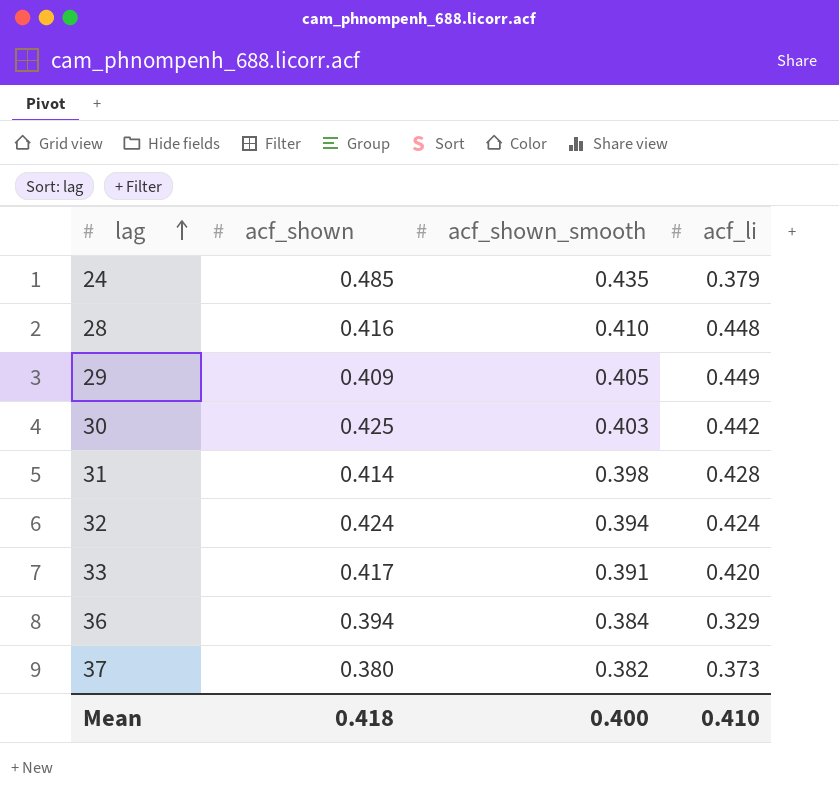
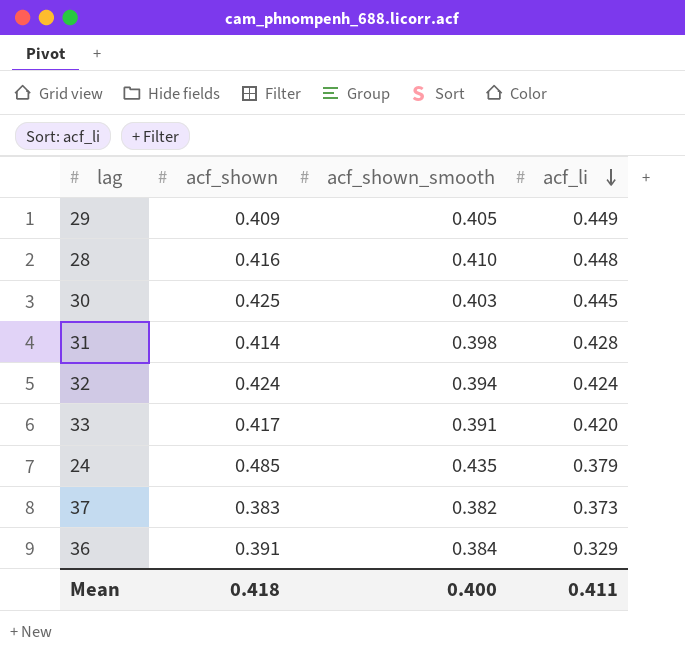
row order: lag ascending -> acf_li descending
30 | acf_li: 0.442 -> 0.445
37 | acf_shown: 0.380 -> 0.383
36 | acf_shown: 0.394 -> 0.391
Mean | acf_li: 0.410 -> 0.411

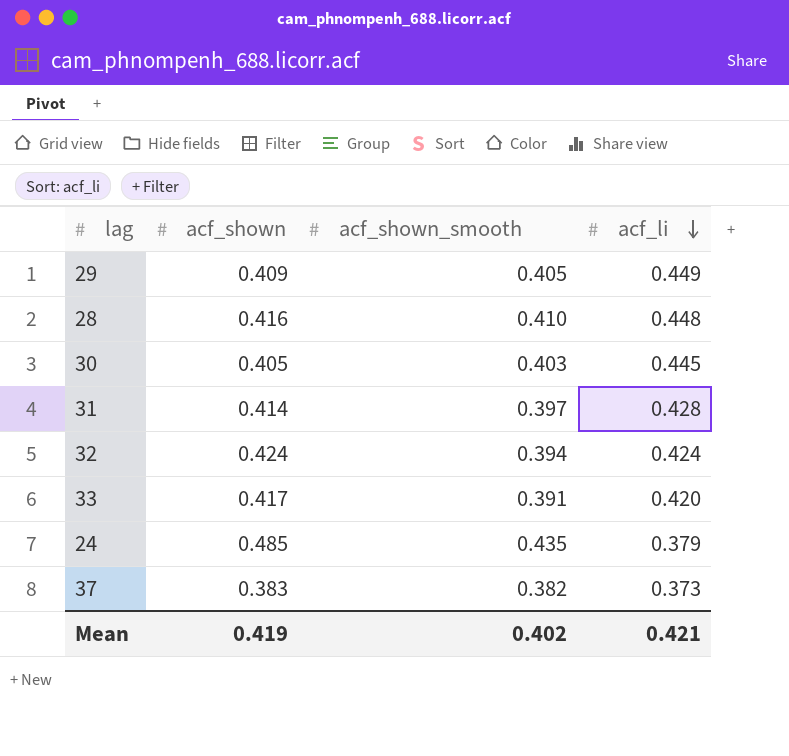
row 36: 0.391 | 0.384 | 0.329 -> none
30 | acf_shown: 0.425 -> 0.405
31 | acf_shown_smooth: 0.398 -> 0.397
Mean | acf_shown: 0.418 -> 0.419
Mean | acf_shown_smooth: 0.400 -> 0.402
Mean | acf_li: 0.411 -> 0.421

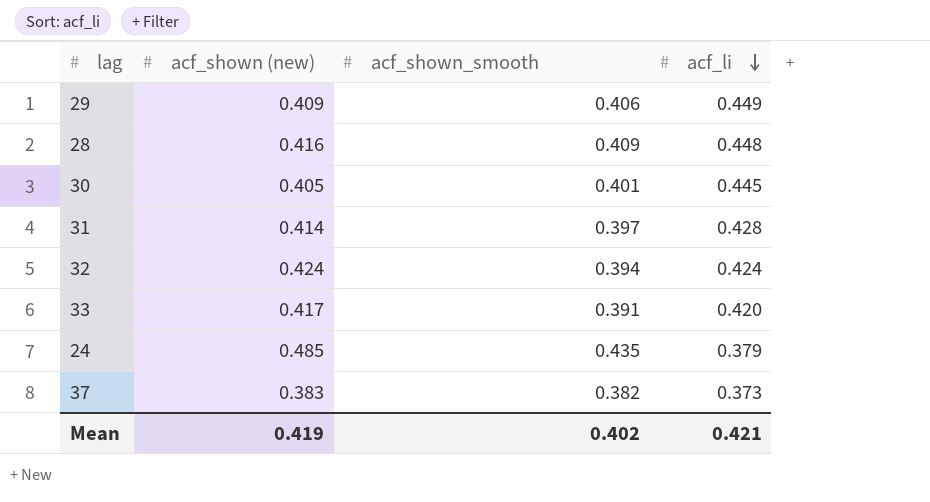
column name: acf_shown -> acf_shown (new)
29 | acf_shown_smooth: 0.405 -> 0.406
28 | acf_shown_smooth: 0.410 -> 0.409
30 | acf_shown_smooth: 0.403 -> 0.401

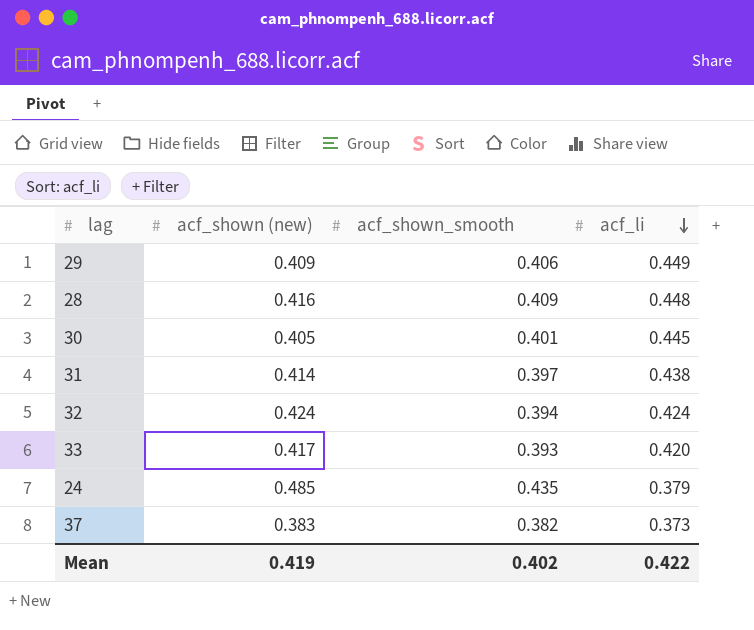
31 | acf_li: 0.428 -> 0.438
33 | acf_shown_smooth: 0.391 -> 0.393
Mean | acf_li: 0.421 -> 0.422

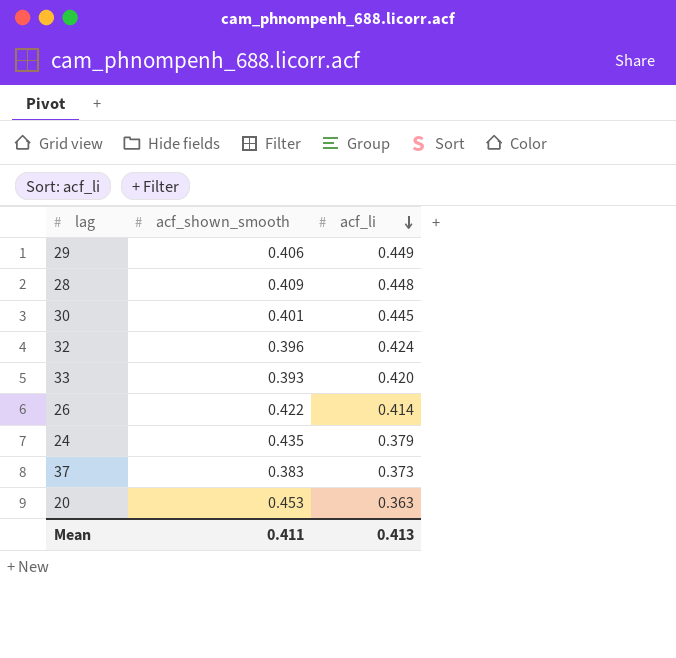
column acf_shown (new) | position: 2 -> none
row 31: 0.414 | 0.397 | 0.438 -> none
32 | acf_shown_smooth: 0.394 -> 0.396
row 26: none -> 0.422 | 0.414
37 | acf_shown_smooth: 0.382 -> 0.383
row 20: none -> 0.453 | 0.363
Mean | acf_shown_smooth: 0.402 -> 0.411
Mean | acf_li: 0.422 -> 0.413

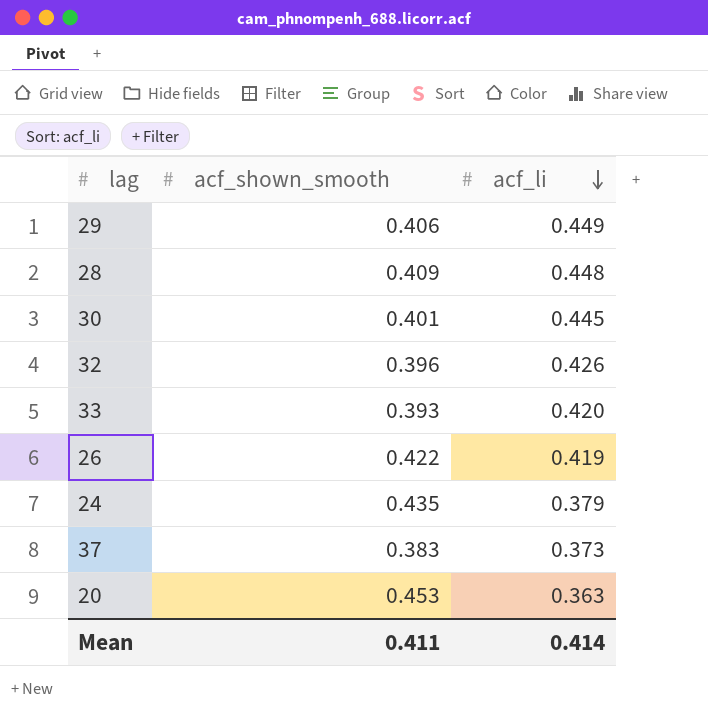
32 | acf_li: 0.424 -> 0.426
26 | acf_li: 0.414 -> 0.419
Mean | acf_li: 0.413 -> 0.414

